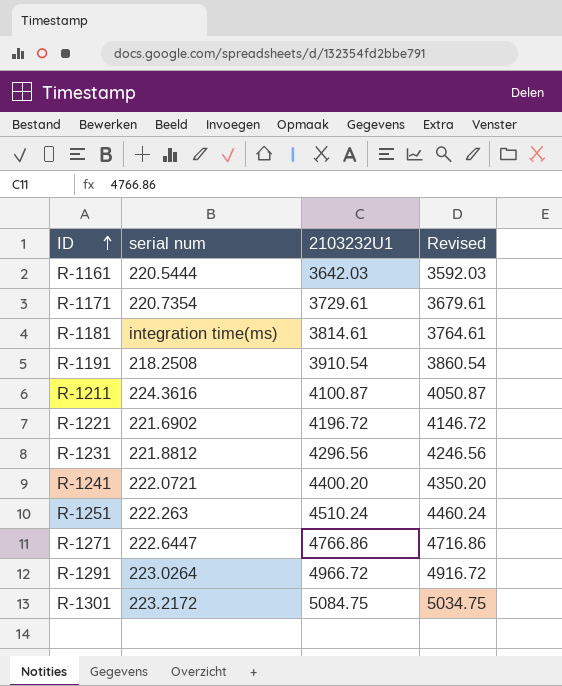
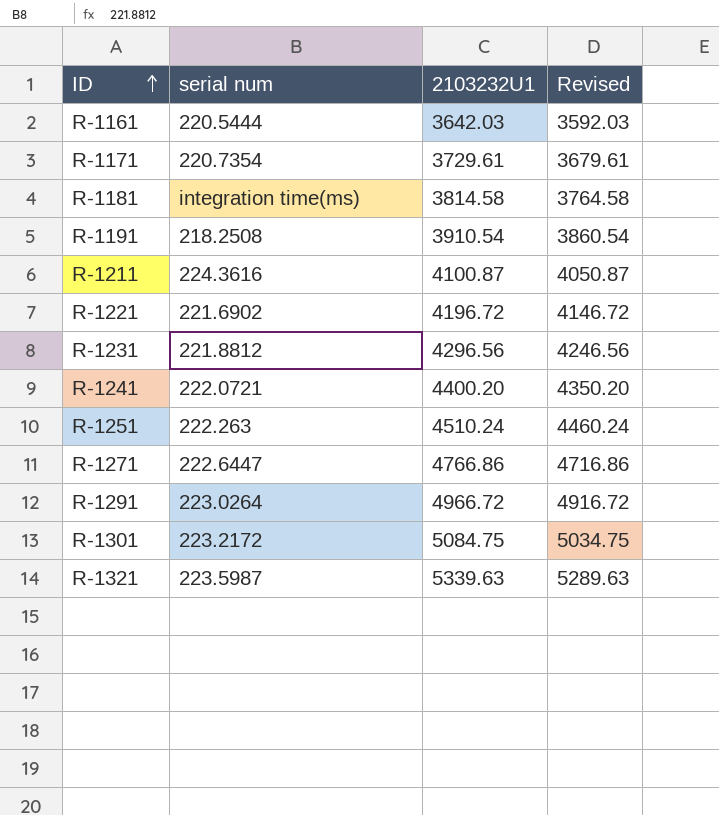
R-1181 | 2103232U1: 3814.61 -> 3814.58
R-1181 | Revised: 3764.61 -> 3764.58
row R-1321: none -> 223.5987 | 5339.63 | 5289.63

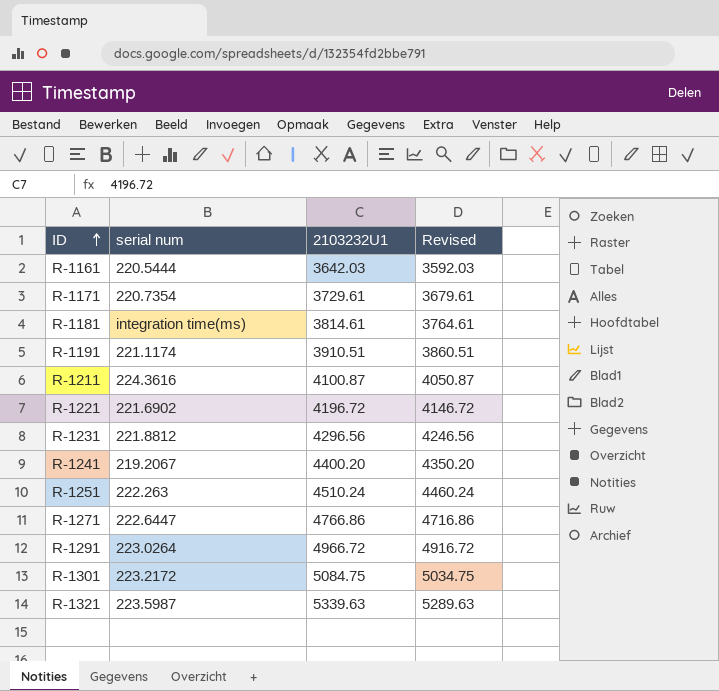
R-1181 | 2103232U1: 3814.58 -> 3814.61
R-1181 | Revised: 3764.58 -> 3764.61
R-1191 | serial num: 218.2508 -> 221.1174
R-1191 | 2103232U1: 3910.54 -> 3910.51
R-1191 | Revised: 3860.54 -> 3860.51
R-1241 | serial num: 222.0721 -> 219.2067

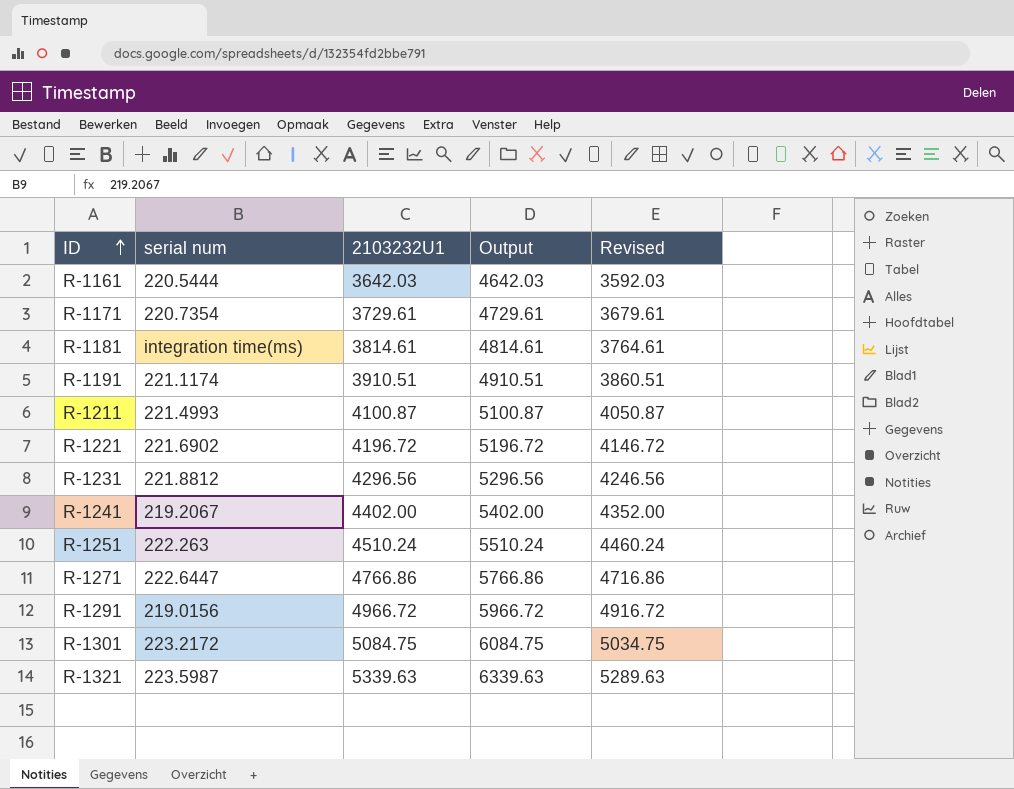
column Output | formula: none -> [2103232U1] + 1000
R-1211 | serial num: 224.3616 -> 221.4993
R-1241 | 2103232U1: 4400.20 -> 4402.00
R-1241 | Revised: 4350.20 -> 4352.00
R-1291 | serial num: 223.0264 -> 219.0156

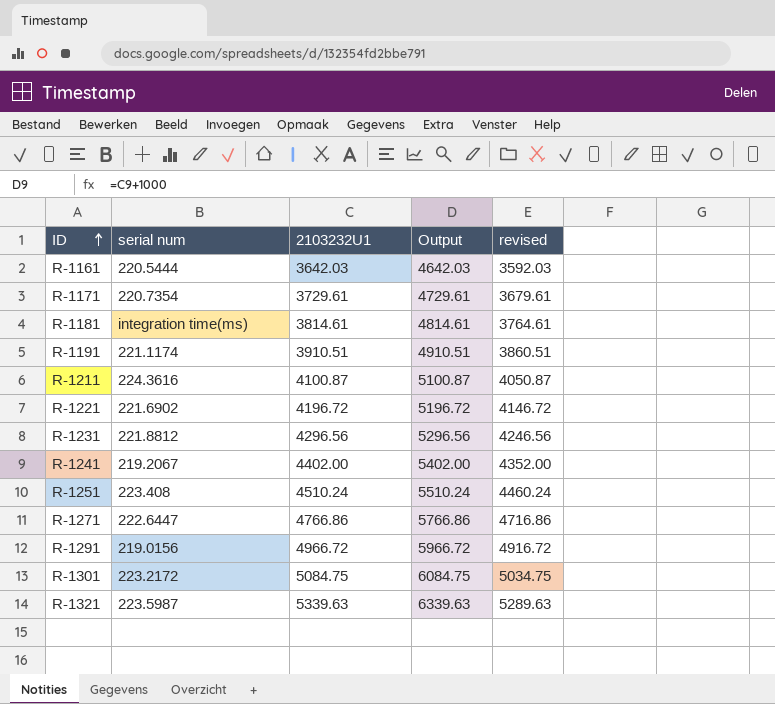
column name: Revised -> revised
R-1211 | serial num: 221.4993 -> 224.3616
R-1251 | serial num: 222.263 -> 223.408

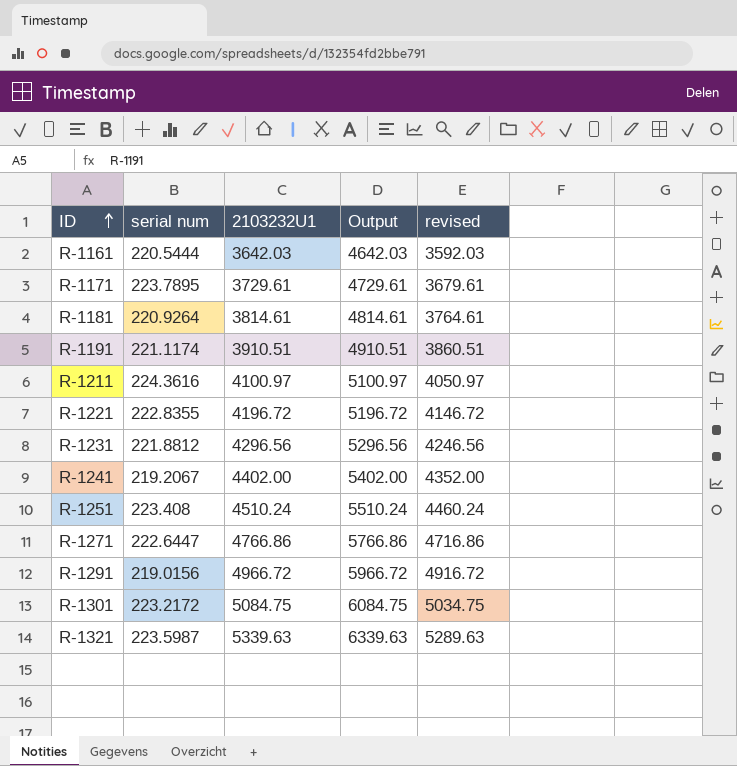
R-1171 | serial num: 220.7354 -> 223.7895
R-1181 | serial num: integration time(ms) -> 220.9264
R-1211 | 2103232U1: 4100.87 -> 4100.97
R-1211 | Output: 5100.87 -> 5100.97
R-1211 | revised: 4050.87 -> 4050.97
R-1221 | serial num: 221.6902 -> 222.8355

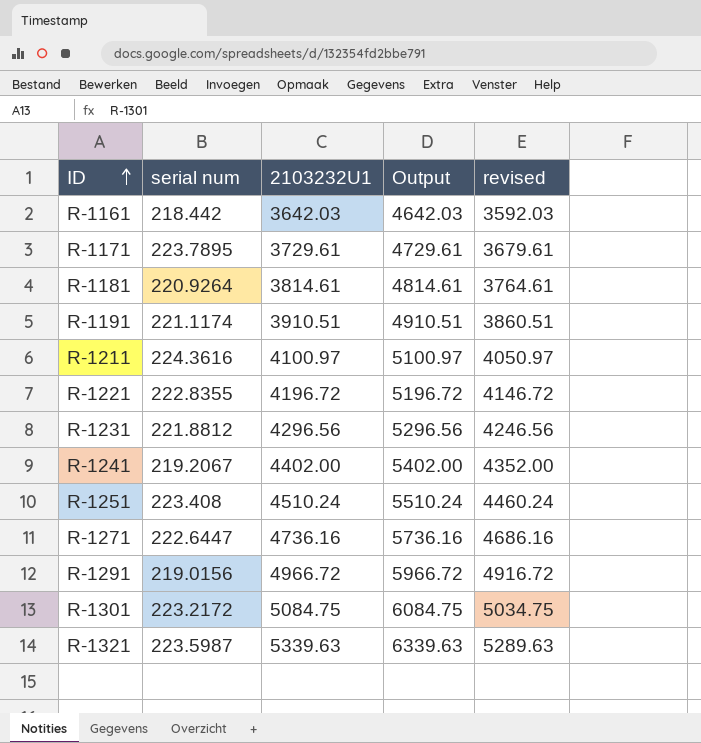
R-1161 | serial num: 220.5444 -> 218.442
R-1271 | 2103232U1: 4766.86 -> 4736.16
R-1271 | Output: 5766.86 -> 5736.16
R-1271 | revised: 4716.86 -> 4686.16

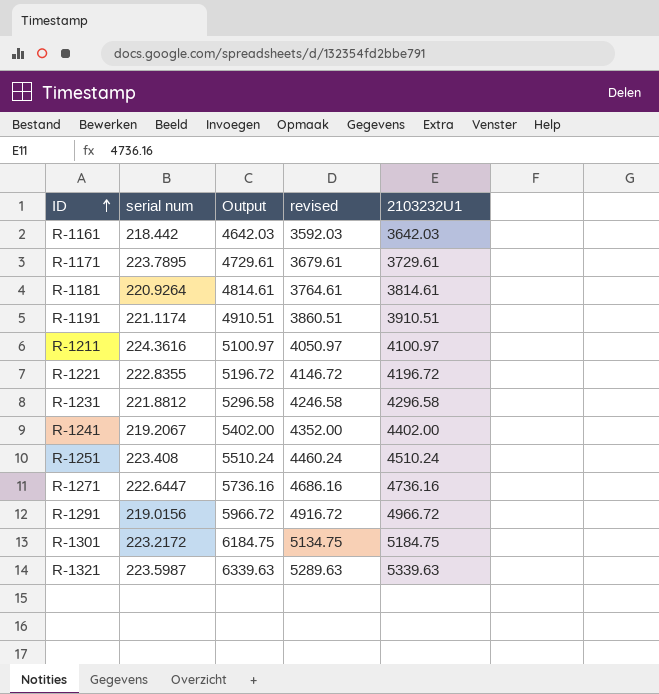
column 2103232U1 | position: 3 -> 5
R-1231 | Output: 5296.56 -> 5296.58
R-1231 | revised: 4246.56 -> 4246.58
R-1231 | 2103232U1: 4296.56 -> 4296.58
R-1301 | Output: 6084.75 -> 6184.75
R-1301 | revised: 5034.75 -> 5134.75
R-1301 | 2103232U1: 5084.75 -> 5184.75

